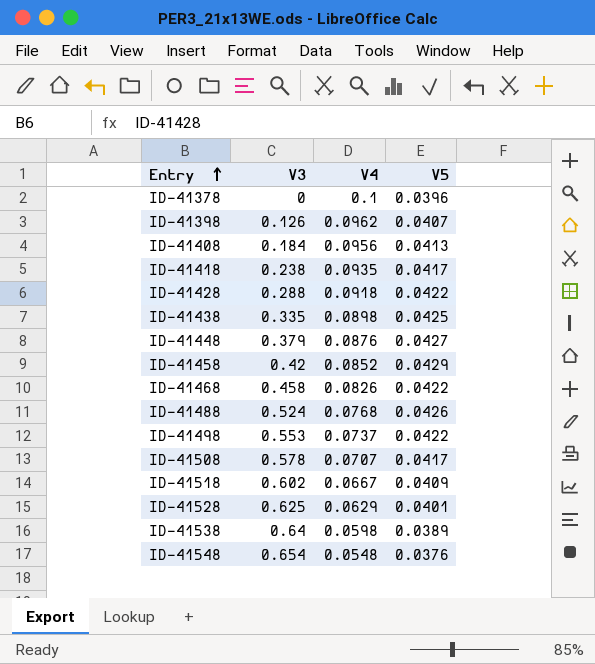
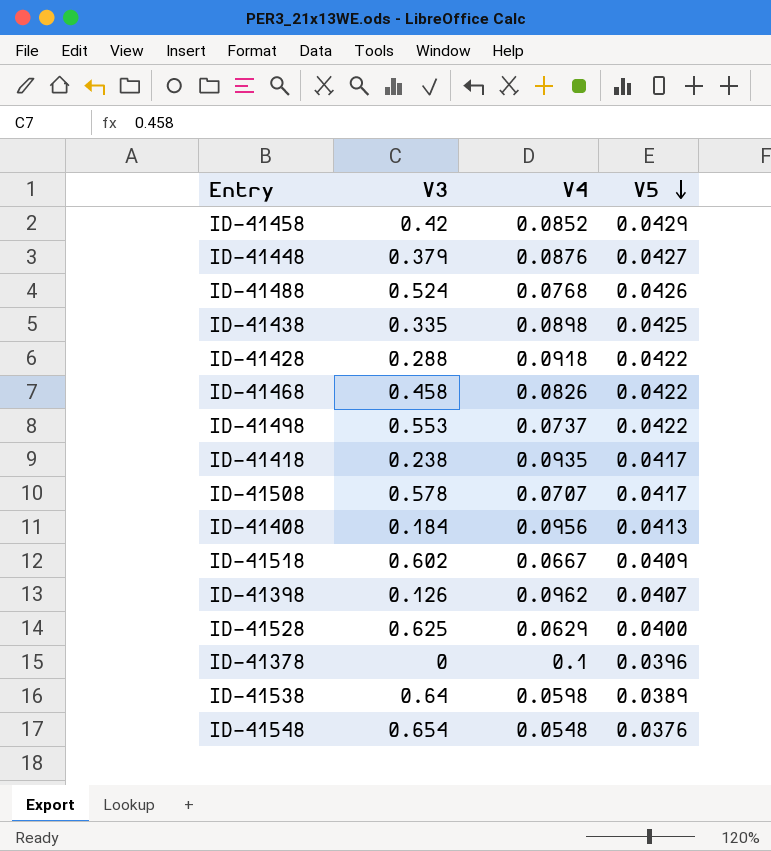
row order: Entry ascending -> V5 descending
ID-41528 | V5: 0.0401 -> 0.0400

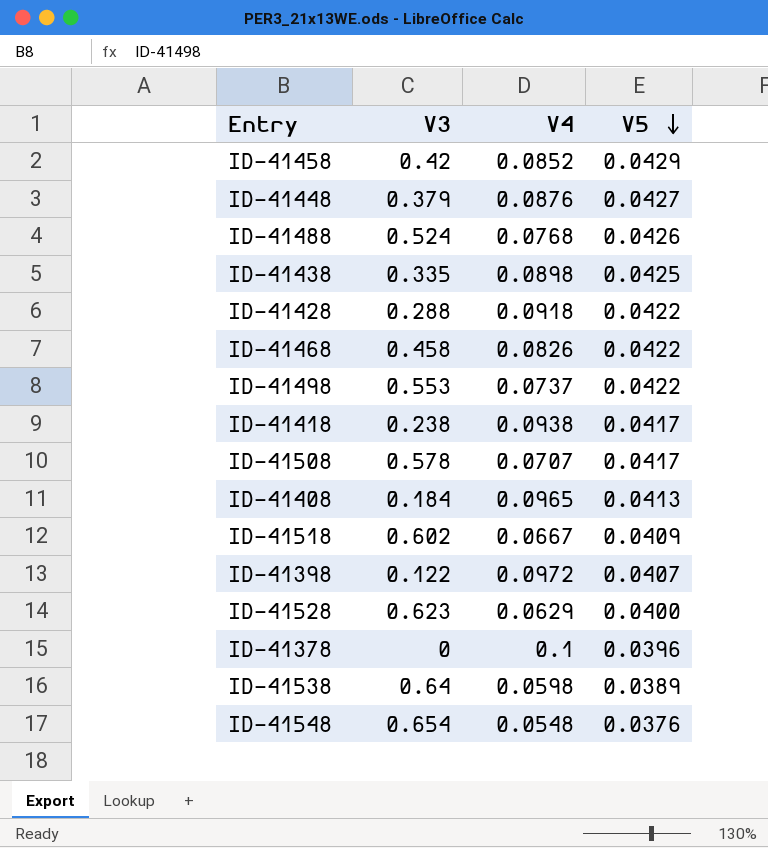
ID-41418 | V4: 0.0935 -> 0.0938
ID-41408 | V4: 0.0956 -> 0.0965
ID-41398 | V3: 0.126 -> 0.122
ID-41398 | V4: 0.0962 -> 0.0972
ID-41528 | V3: 0.625 -> 0.623

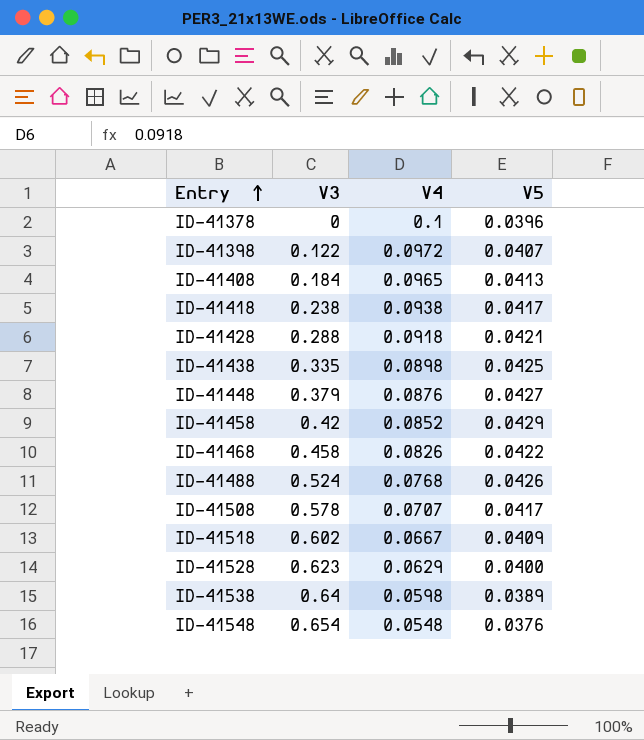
row order: V5 descending -> Entry ascending
row ID-41498: 0.553 | 0.0737 | 0.0422 -> none
ID-41428 | V5: 0.0422 -> 0.0421

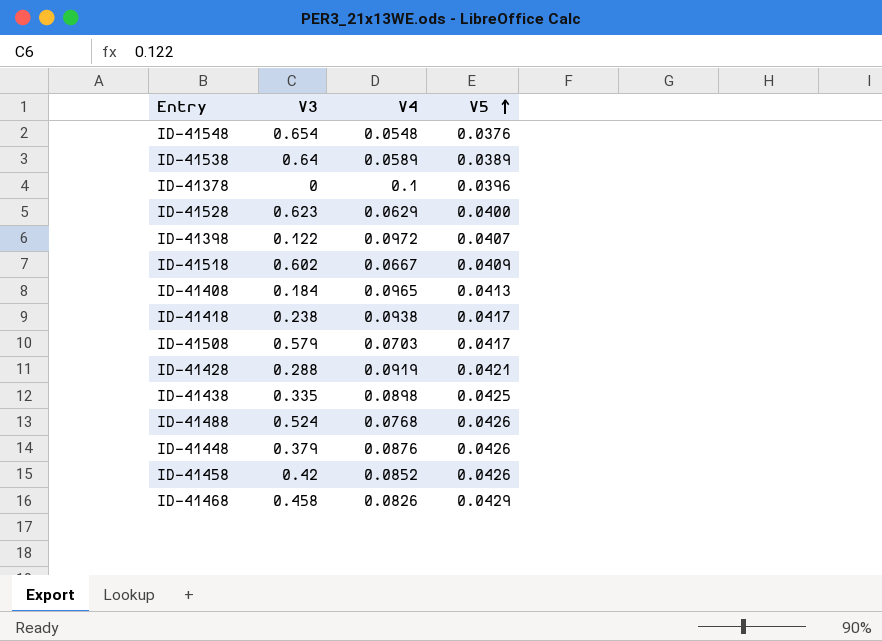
row order: Entry ascending -> V5 ascending
ID-41538 | V4: 0.0598 -> 0.0589
ID-41508 | V3: 0.578 -> 0.579
ID-41508 | V4: 0.0707 -> 0.0703
ID-41428 | V4: 0.0918 -> 0.0919
ID-41448 | V5: 0.0427 -> 0.0426
ID-41458 | V5: 0.0429 -> 0.0426
ID-41468 | V5: 0.0422 -> 0.0429

